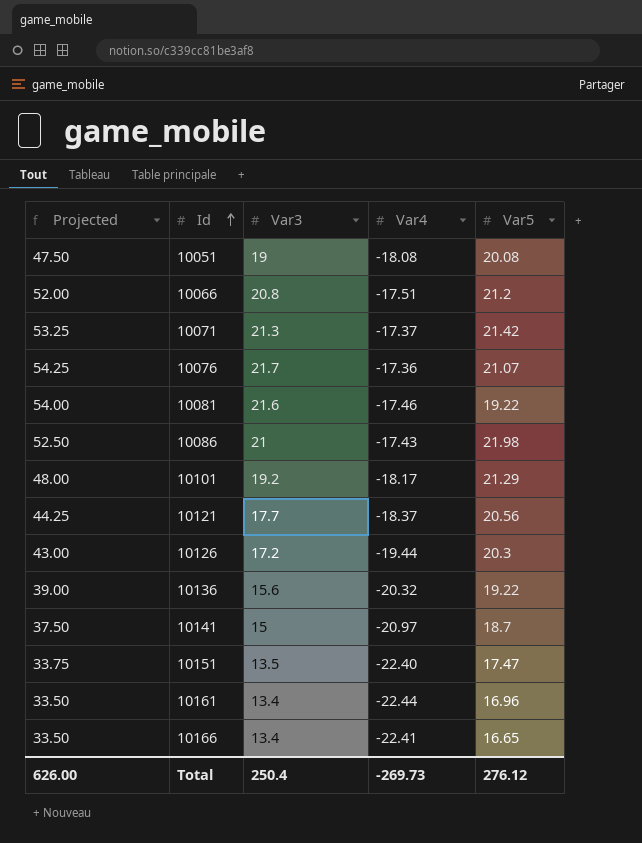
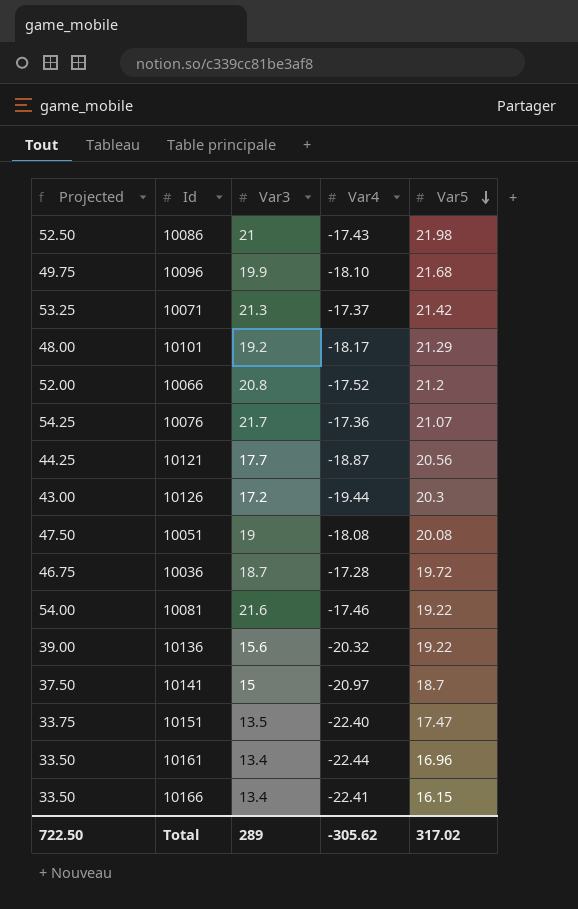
row order: Id ascending -> Var5 descending
row 10096: none -> 49.75 | 19.9 | -18.10 | 21.68
10066 | Var4: -17.51 -> -17.52
10121 | Var4: -18.37 -> -18.87
row 10036: none -> 46.75 | 18.7 | -17.28 | 19.72
10166 | Var5: 16.65 -> 16.15
Total | Projected: 626.00 -> 722.50
Total | Var3: 250.4 -> 289
Total | Var4: -269.73 -> -305.62
Total | Var5: 276.12 -> 317.02

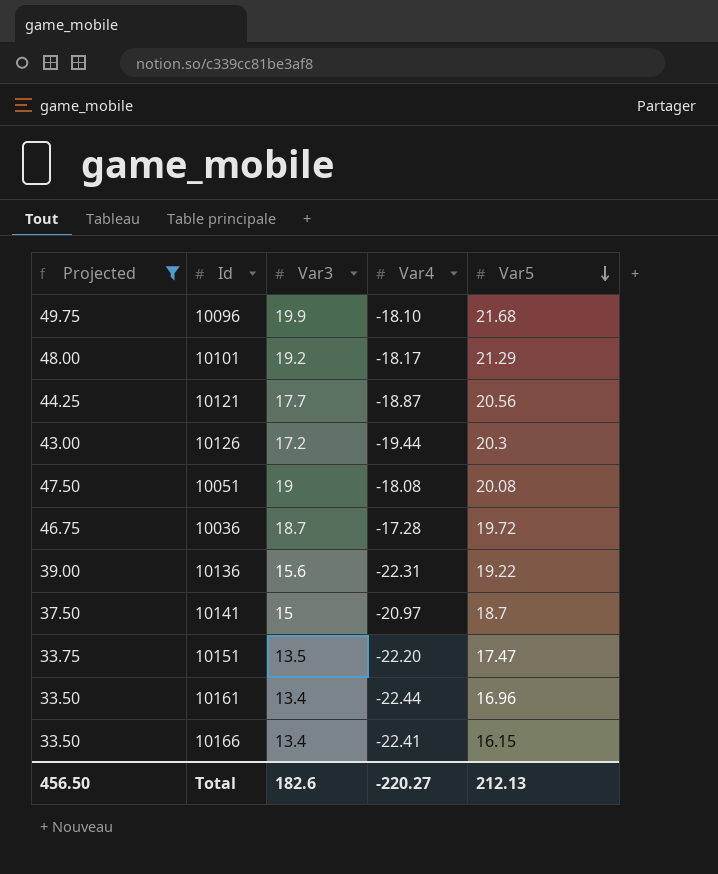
filter: none -> Projected <= 49.75
10136 | Var4: -20.32 -> -22.31
10151 | Var4: -22.40 -> -22.20
Total | Projected: 722.50 -> 456.50
Total | Var3: 289 -> 182.6
Total | Var4: -305.62 -> -220.27
Total | Var5: 317.02 -> 212.13

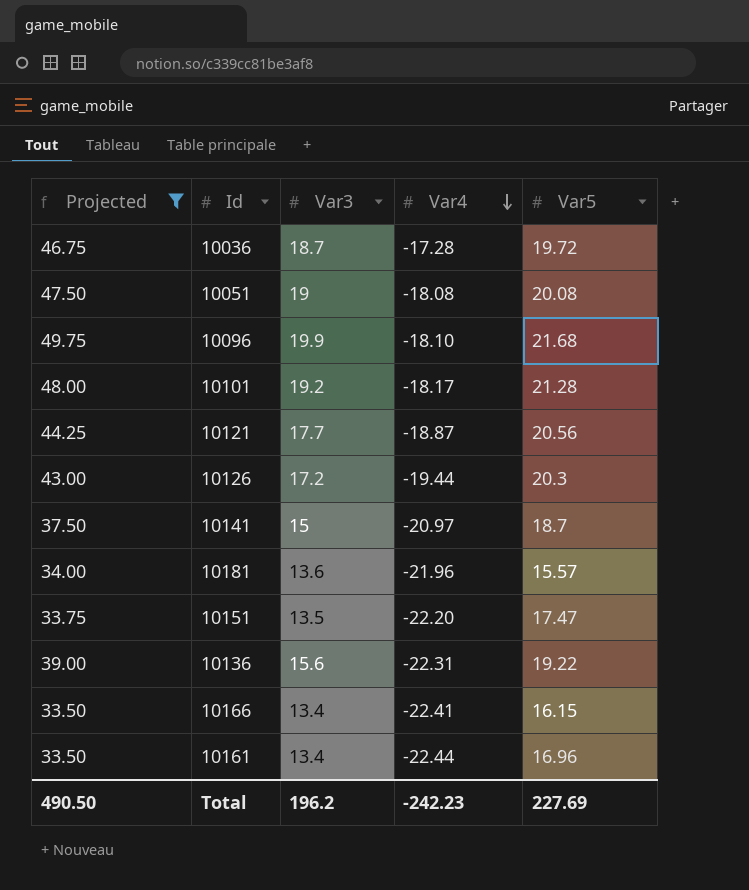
row order: Var5 descending -> Var4 descending
10101 | Var5: 21.29 -> 21.28
row 10181: none -> 34.00 | 13.6 | -21.96 | 15.57
Total | Projected: 456.50 -> 490.50
Total | Var3: 182.6 -> 196.2
Total | Var4: -220.27 -> -242.23
Total | Var5: 212.13 -> 227.69

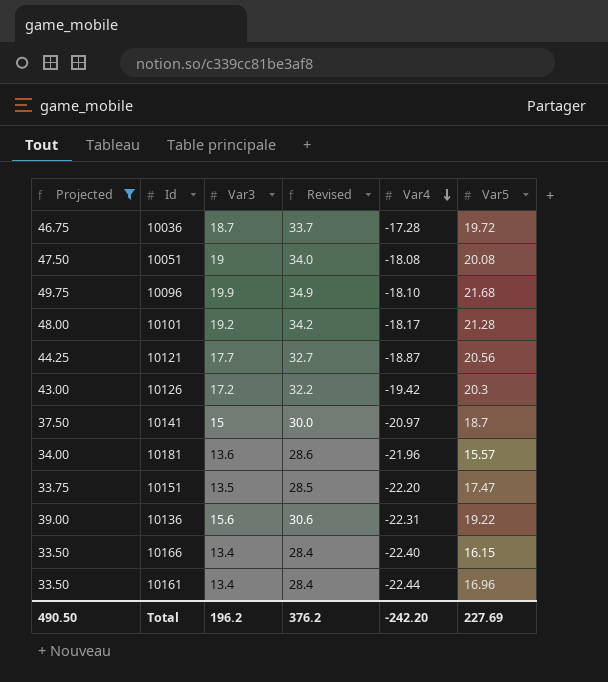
column Revised | formula: none -> [Var3] + 15
10126 | Var4: -19.44 -> -19.42
10166 | Var4: -22.41 -> -22.40
Total | Var4: -242.23 -> -242.20

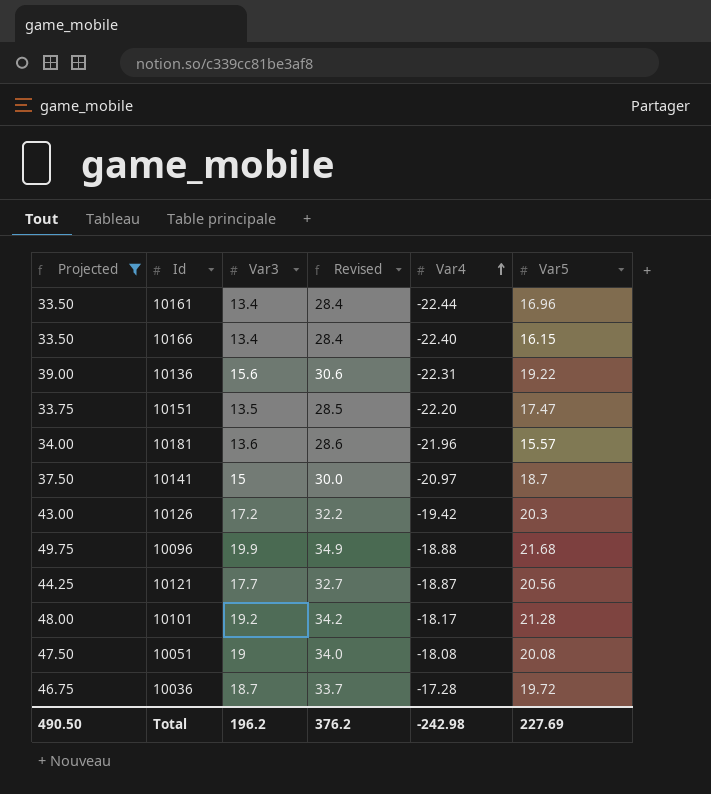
row order: Var4 descending -> Var4 ascending
10096 | Var4: -18.10 -> -18.88
Total | Var4: -242.20 -> -242.98

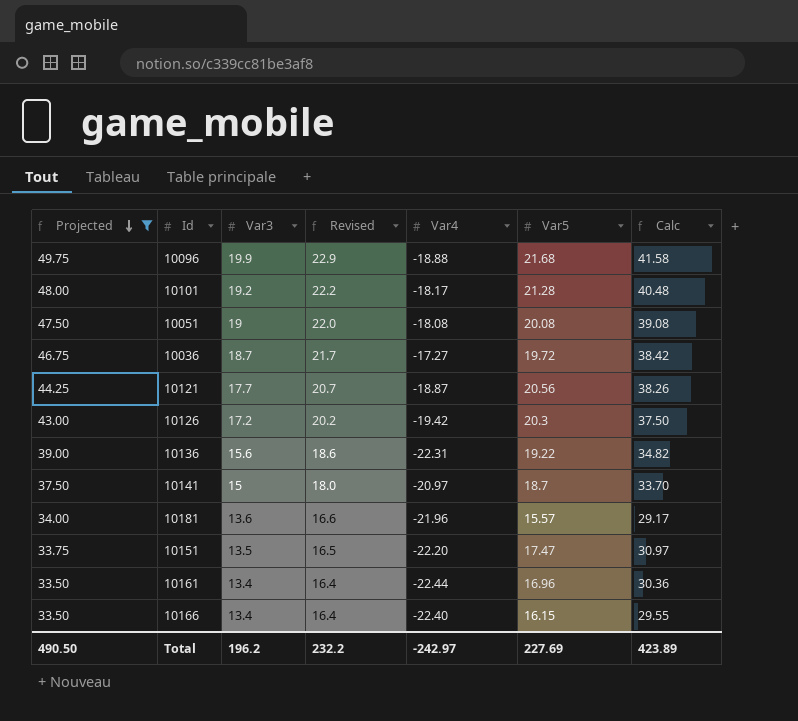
row order: Var4 ascending -> Projected descending
column Revised | formula: [Var3] + 15 -> [Var3] + 3
column Calc | formula: none -> [Var3] + [Var5]
10036 | Var4: -17.28 -> -17.27
Total | Revised: 376.2 -> 232.2
Total | Var4: -242.98 -> -242.97

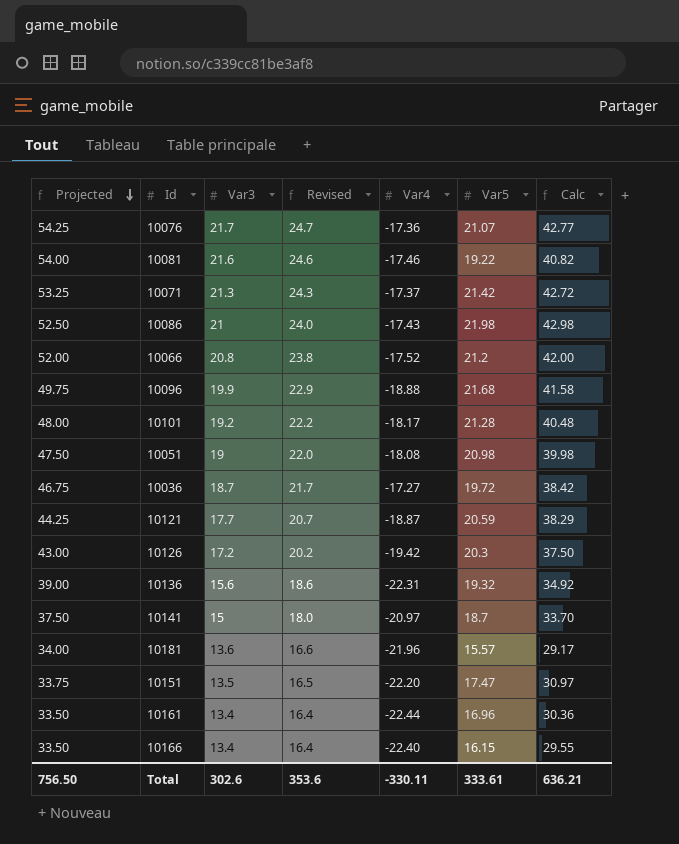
filter: Projected <= 49.75 -> none
10051 | Var5: 20.08 -> 20.98
10051 | Calc: 39.08 -> 39.98
10121 | Var5: 20.56 -> 20.59
10121 | Calc: 38.26 -> 38.29
10136 | Var5: 19.22 -> 19.32
10136 | Calc: 34.82 -> 34.92
Total | Projected: 490.50 -> 756.50
Total | Var3: 196.2 -> 302.6
Total | Revised: 232.2 -> 353.6
Total | Var4: -242.97 -> -330.11
Total | Var5: 227.69 -> 333.61
Total | Calc: 423.89 -> 636.21

